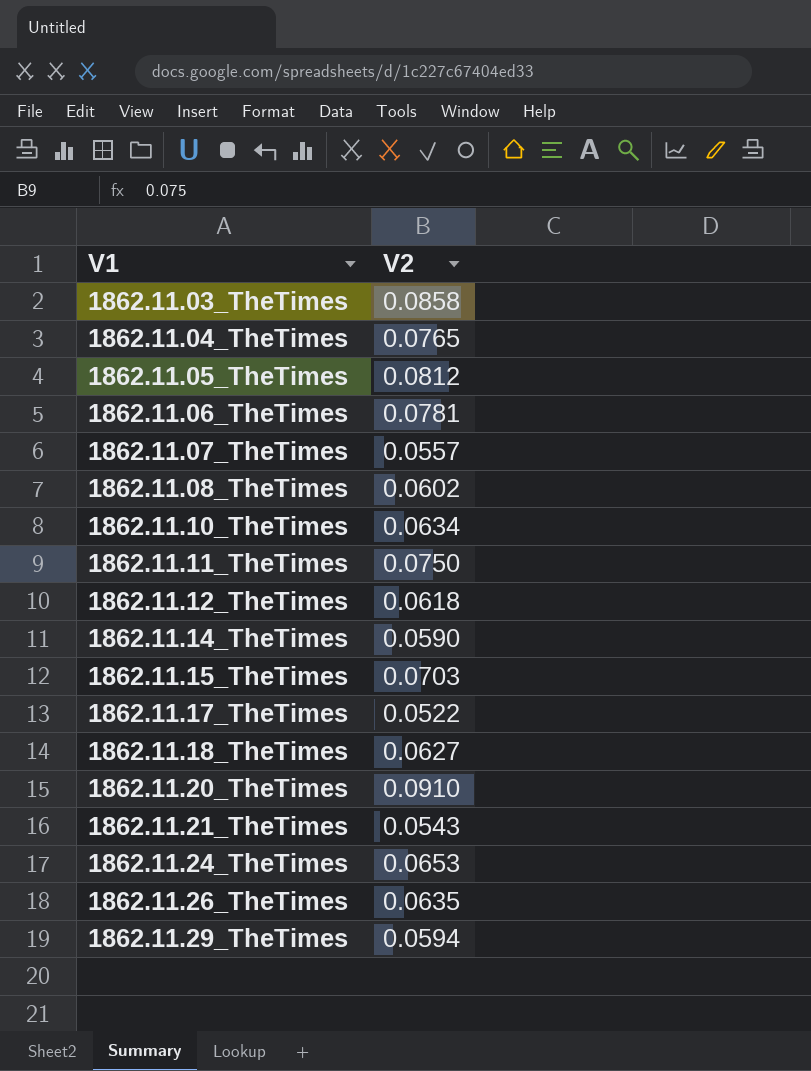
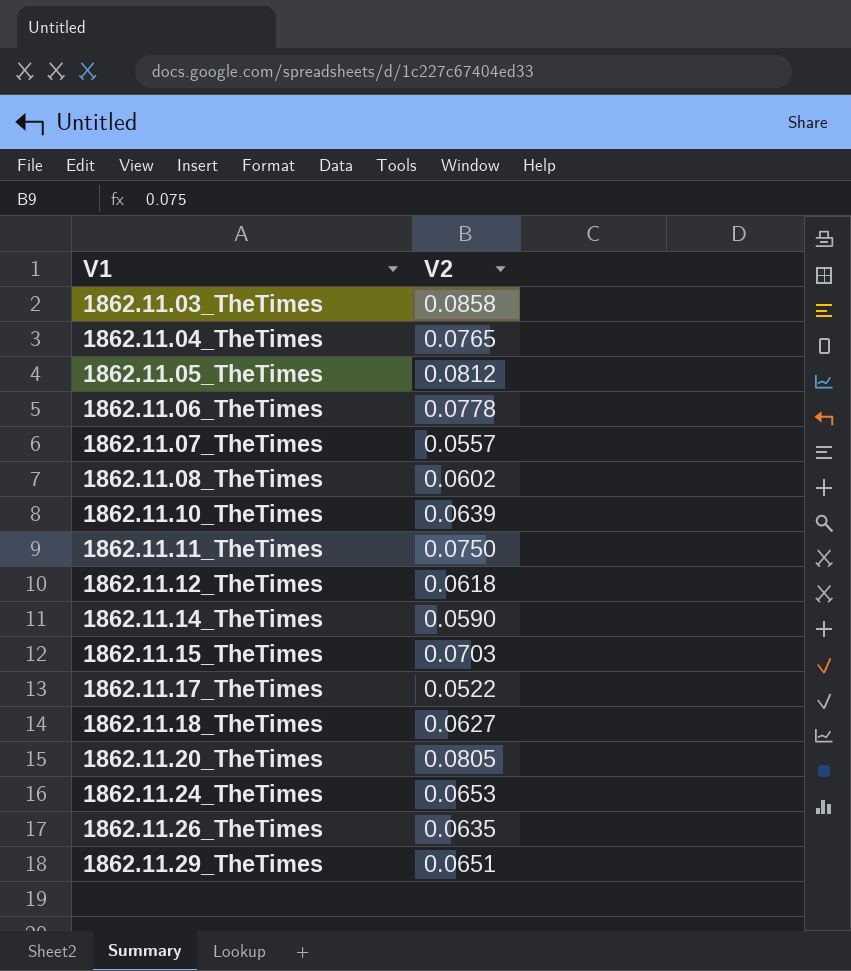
row 1862.11.21_TheTimes: 0.0543 -> none
1862.11.06_TheTimes | V2: 0.0781 -> 0.0778
1862.11.10_TheTimes | V2: 0.0634 -> 0.0639
1862.11.20_TheTimes | V2: 0.0910 -> 0.0805
1862.11.29_TheTimes | V2: 0.0594 -> 0.0651

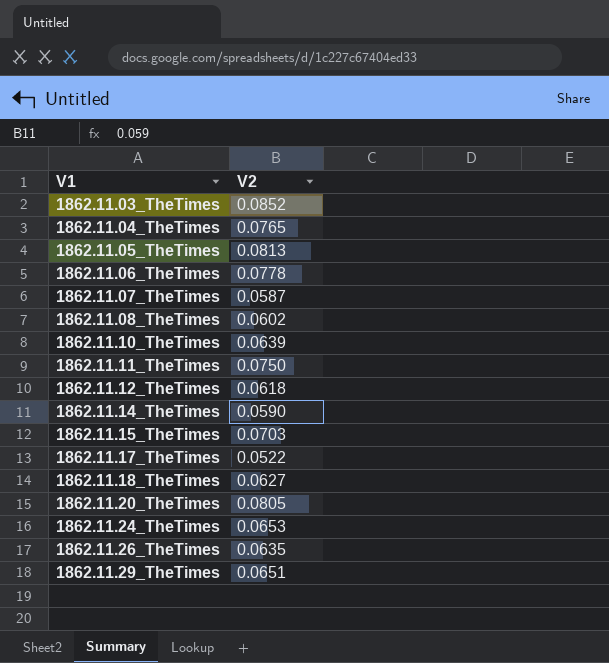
1862.11.03_TheTimes | V2: 0.0858 -> 0.0852
1862.11.05_TheTimes | V2: 0.0812 -> 0.0813
1862.11.07_TheTimes | V2: 0.0557 -> 0.0587

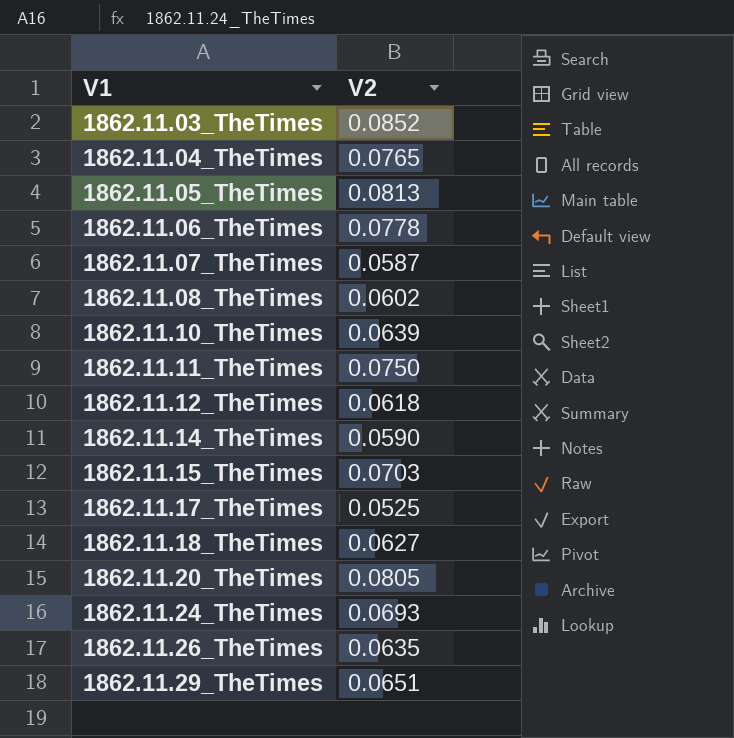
1862.11.17_TheTimes | V2: 0.0522 -> 0.0525
1862.11.24_TheTimes | V2: 0.0653 -> 0.0693

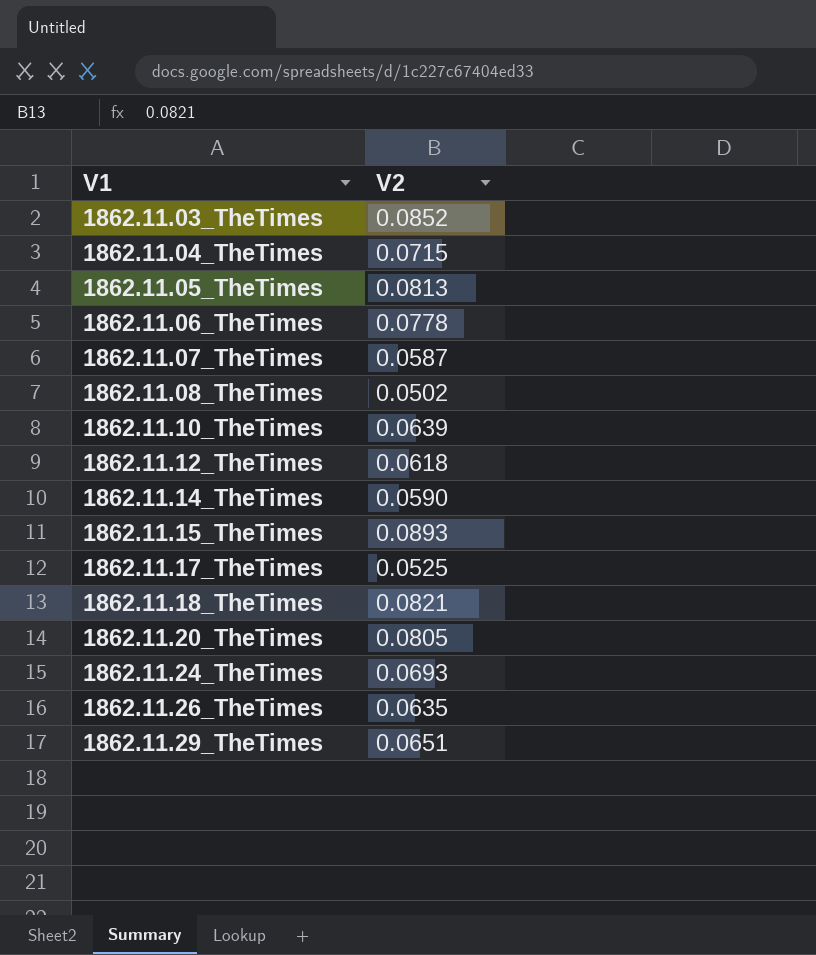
row 1862.11.11_TheTimes: 0.0750 -> none
1862.11.04_TheTimes | V2: 0.0765 -> 0.0715
1862.11.08_TheTimes | V2: 0.0602 -> 0.0502
1862.11.15_TheTimes | V2: 0.0703 -> 0.0893
1862.11.18_TheTimes | V2: 0.0627 -> 0.0821

